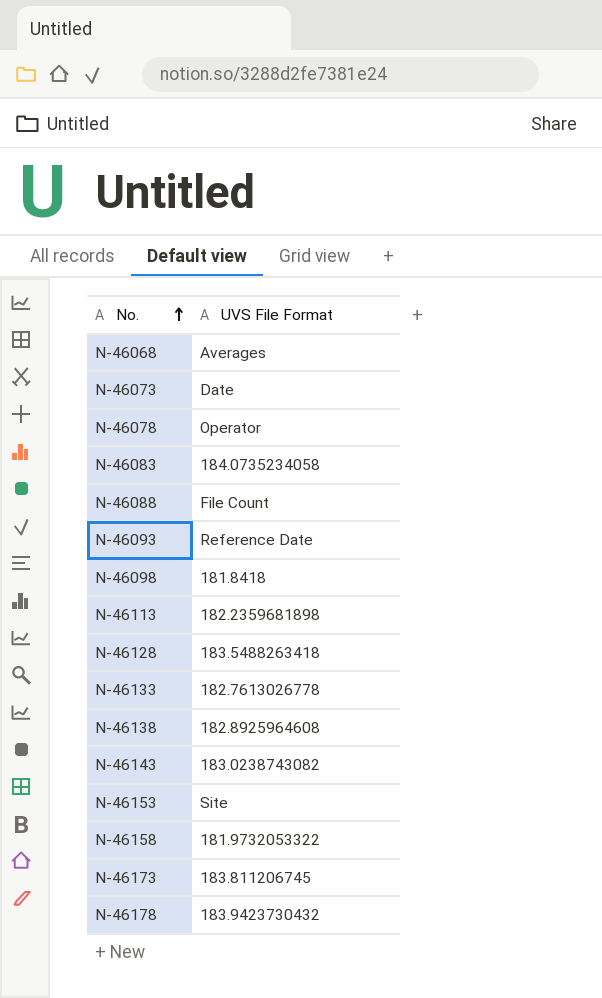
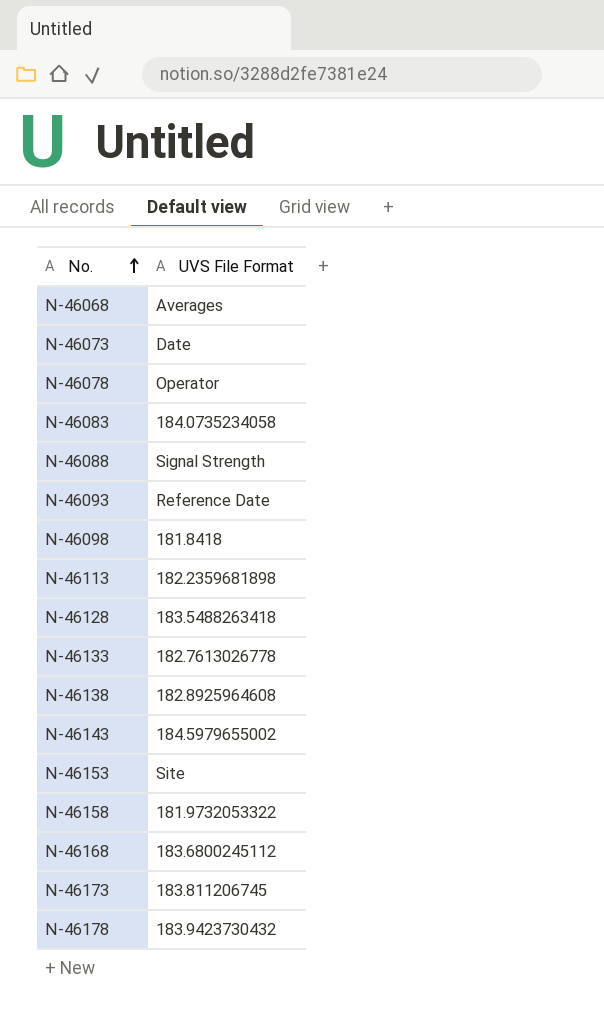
N-46088 | UVS File Format: File Count -> Signal Strength
N-46143 | UVS File Format: 183.0238743082 -> 184.5979655002
row N-46168: none -> 183.6800245112

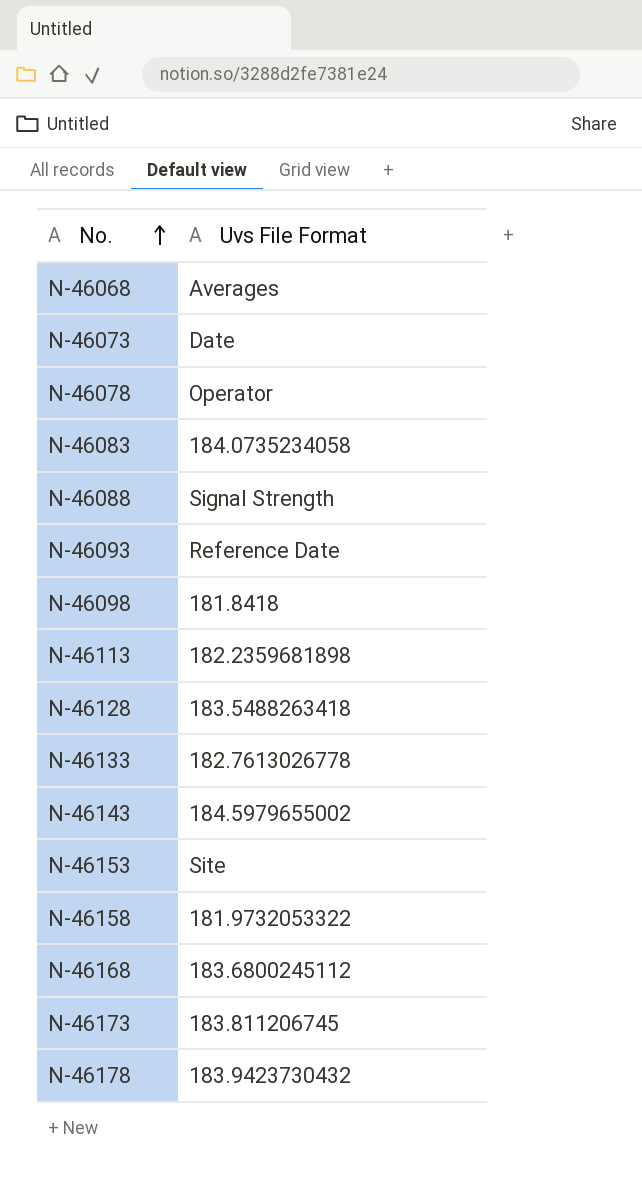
column name: UVS File Format -> Uvs File Format
row N-46138: 182.8925964608 -> none

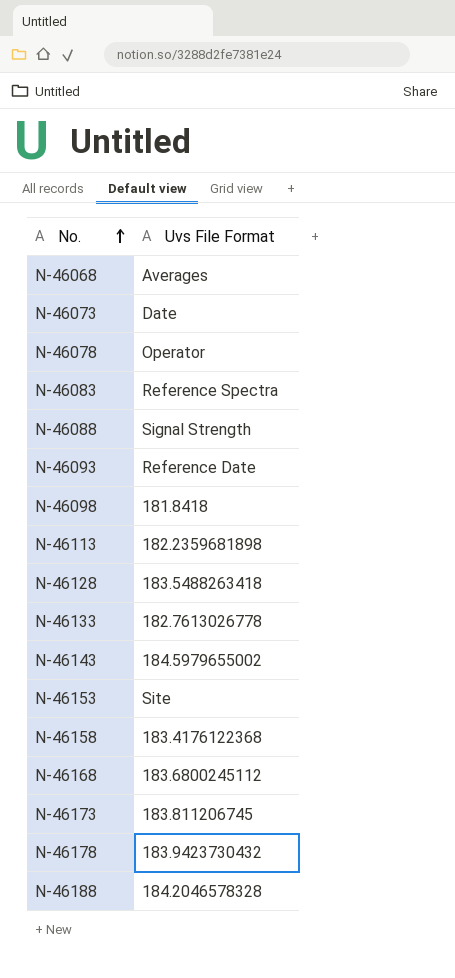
N-46083 | Uvs File Format: 184.0735234058 -> Reference Spectra
N-46158 | Uvs File Format: 181.9732053322 -> 183.4176122368
row N-46188: none -> 184.2046578328

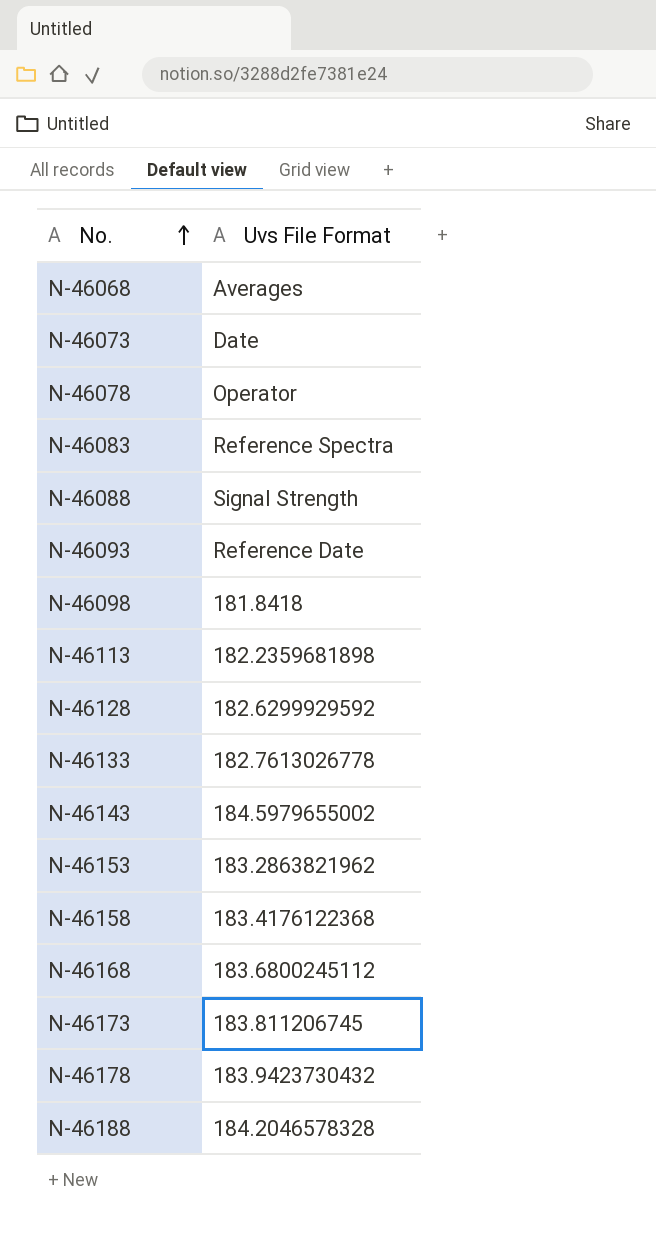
N-46128 | Uvs File Format: 183.5488263418 -> 182.6299929592
N-46153 | Uvs File Format: Site -> 183.2863821962

